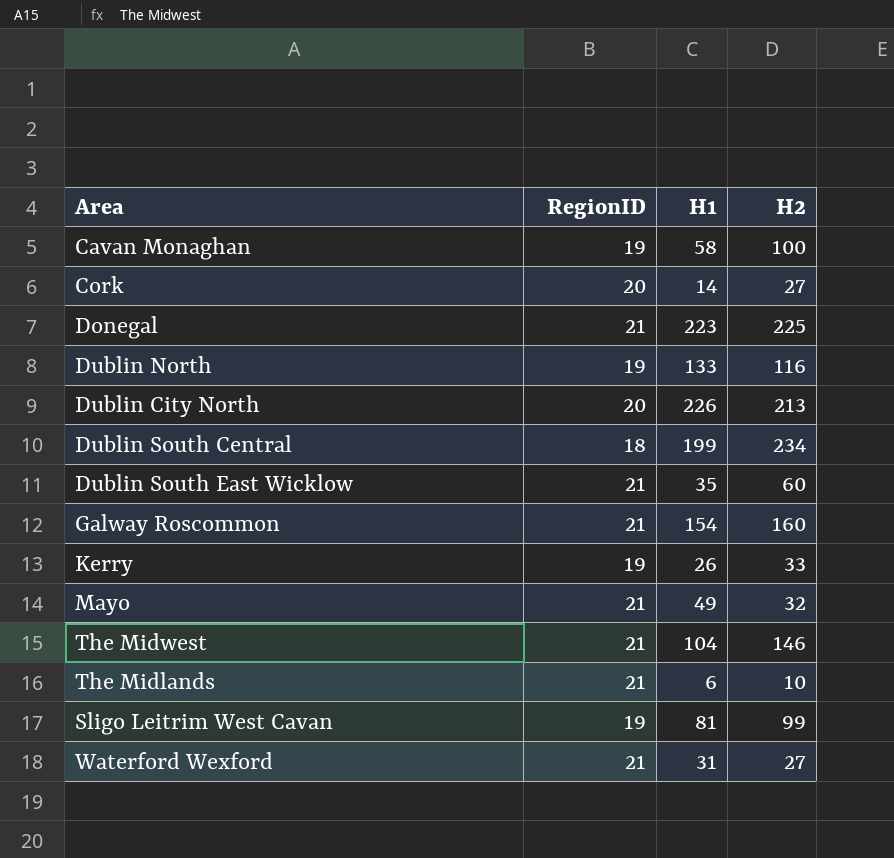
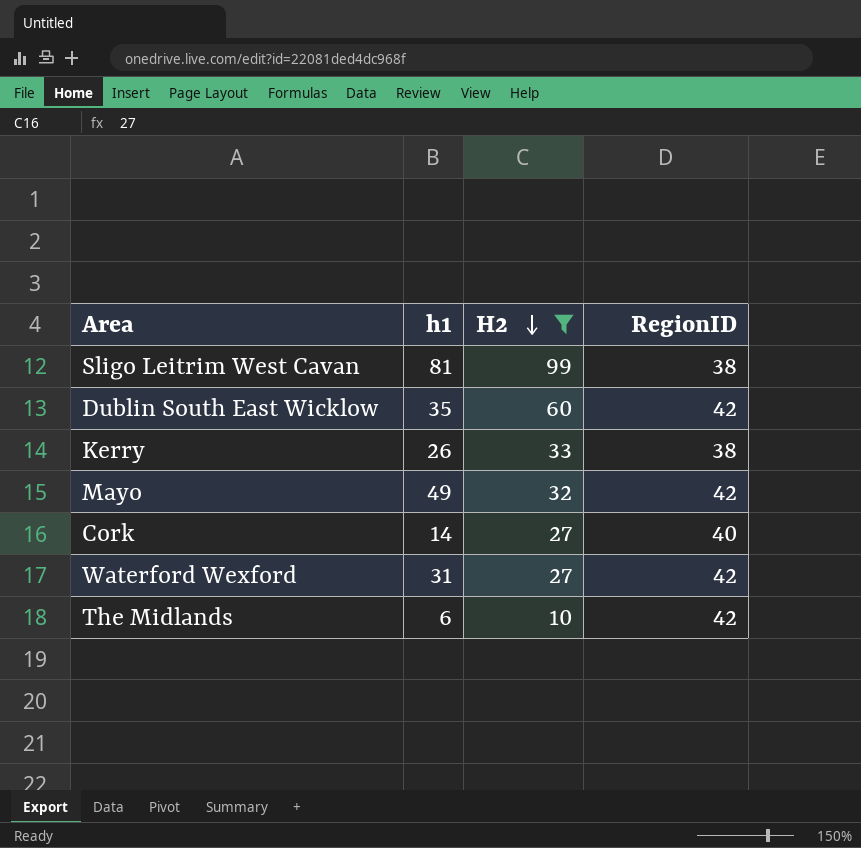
filter: none -> H2 <= 99
row order: none -> H2 descending
column name: H1 -> h1
column RegionID | position: 2 -> 4
Sligo Leitrim West Cavan | RegionID: 19 -> 38
Dublin South East Wicklow | RegionID: 21 -> 42
Kerry | RegionID: 19 -> 38
Mayo | RegionID: 21 -> 42
Cork | RegionID: 20 -> 40
Waterford Wexford | RegionID: 21 -> 42
The Midlands | RegionID: 21 -> 42

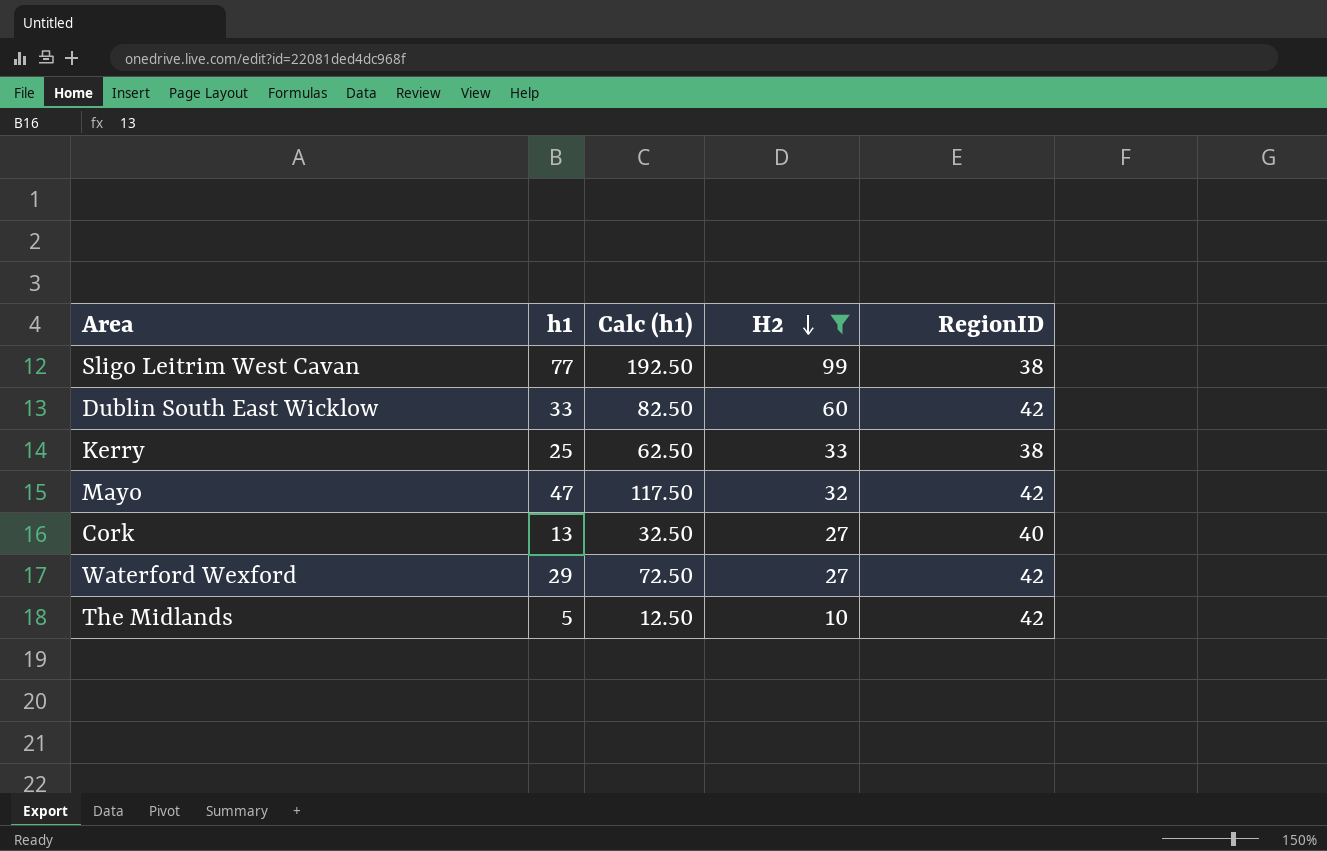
column Calc (h1) | formula: none -> [h1] * 2.5
Sligo Leitrim West Cavan | h1: 81 -> 77
Dublin South East Wicklow | h1: 35 -> 33
Kerry | h1: 26 -> 25
Mayo | h1: 49 -> 47
Cork | h1: 14 -> 13
Waterford Wexford | h1: 31 -> 29
The Midlands | h1: 6 -> 5

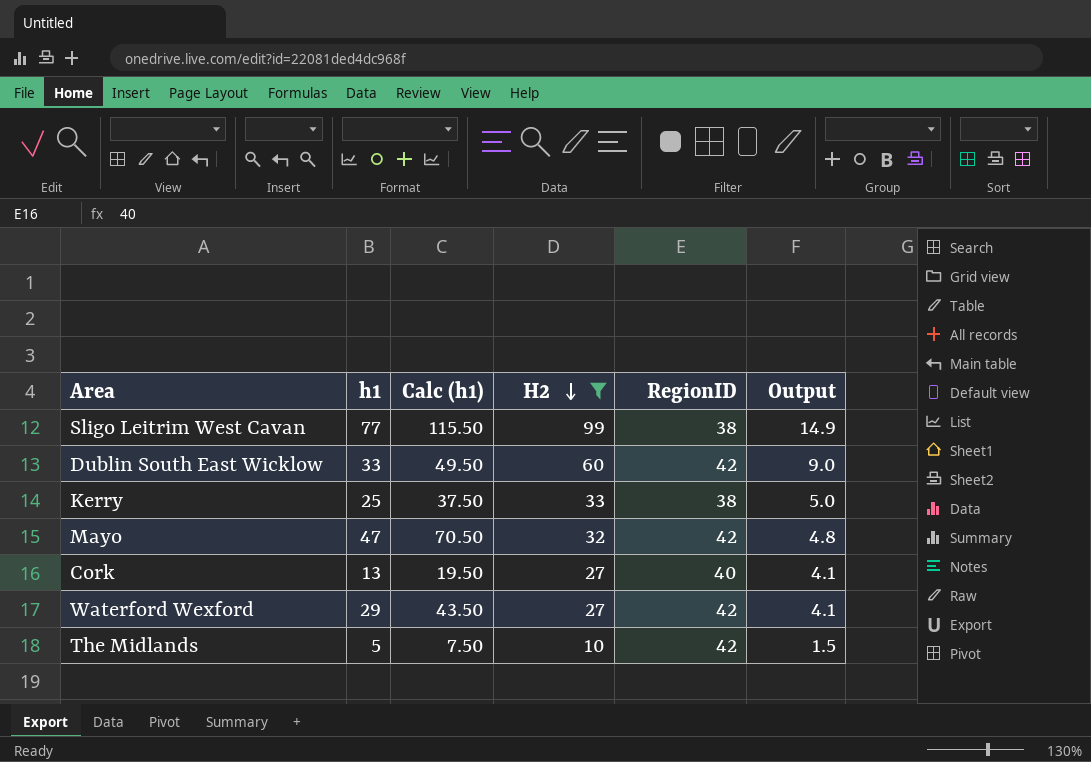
column Calc (h1) | formula: [h1] * 2.5 -> [h1] * 1.5
column Output | formula: none -> [H2] * 0.15

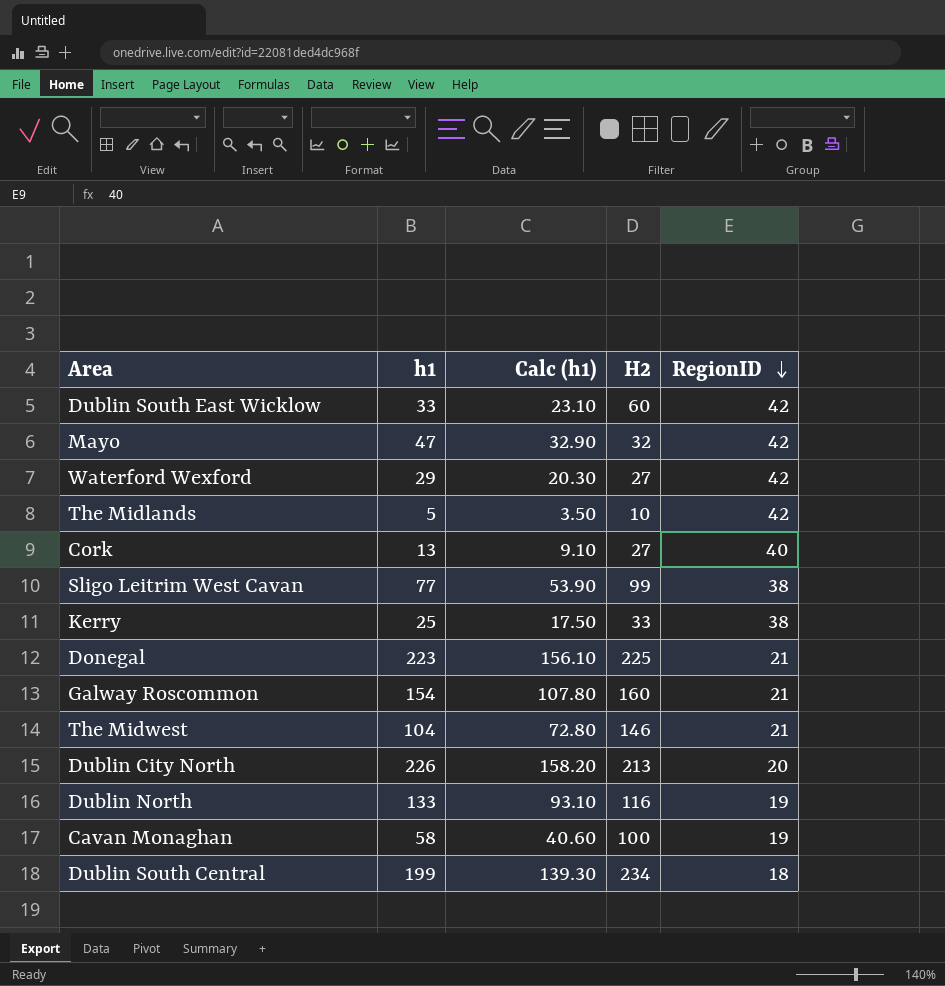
filter: H2 <= 99 -> none
row order: H2 descending -> RegionID descending
column Output | formula: [H2] * 0.15 -> none
column Calc (h1) | formula: [h1] * 1.5 -> [h1] * 0.7

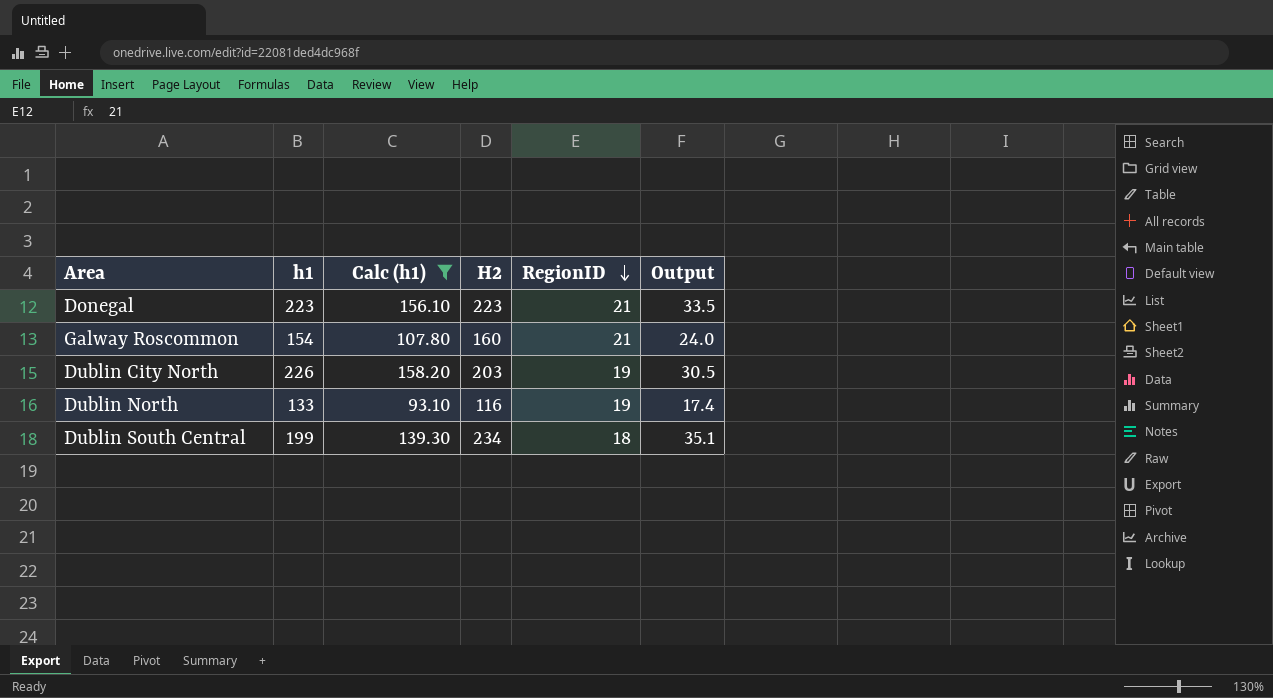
filter: none -> Calc (h1) >= 93.10
column Output | formula: none -> [H2] * 0.15
Donegal | H2: 225 -> 223
Dublin City North | H2: 213 -> 203
Dublin City North | RegionID: 20 -> 19

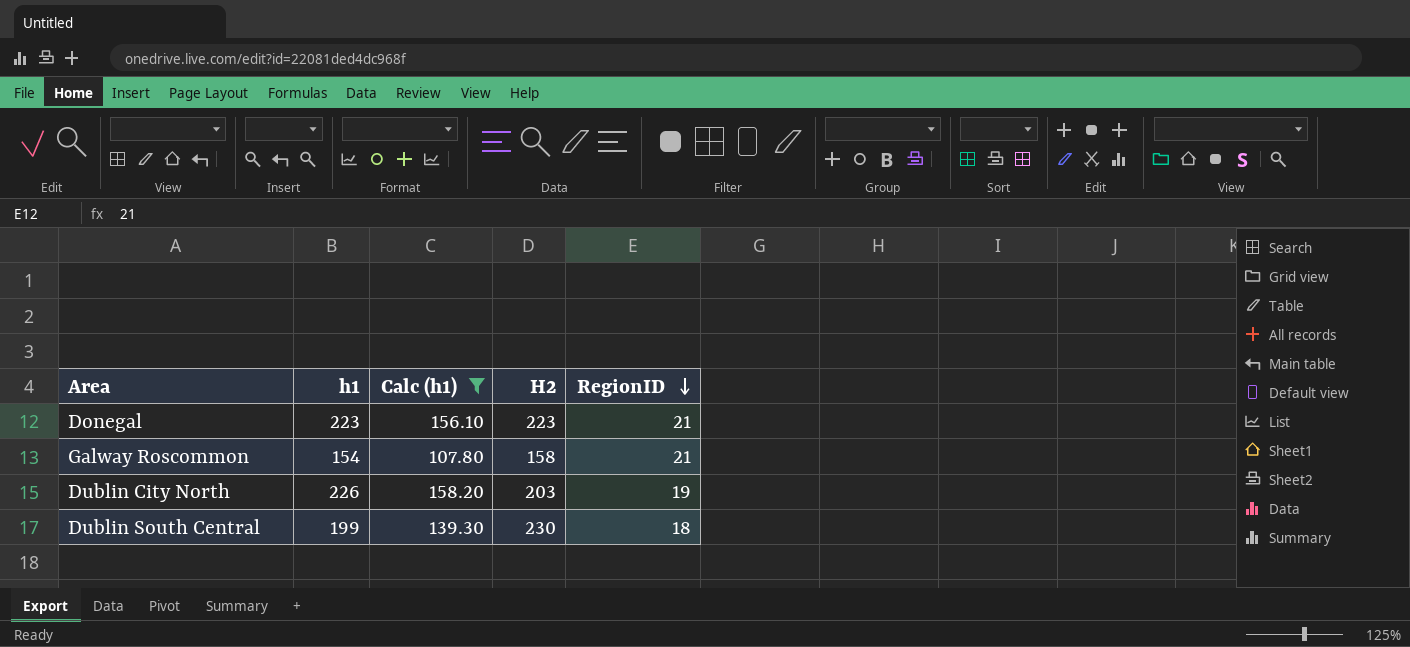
column Output | formula: [H2] * 0.15 -> none
row Dublin North: 133 | 93.10 | 116 | 19 | 17.4 -> none
Galway Roscommon | H2: 160 -> 158
Dublin South Central | H2: 234 -> 230

